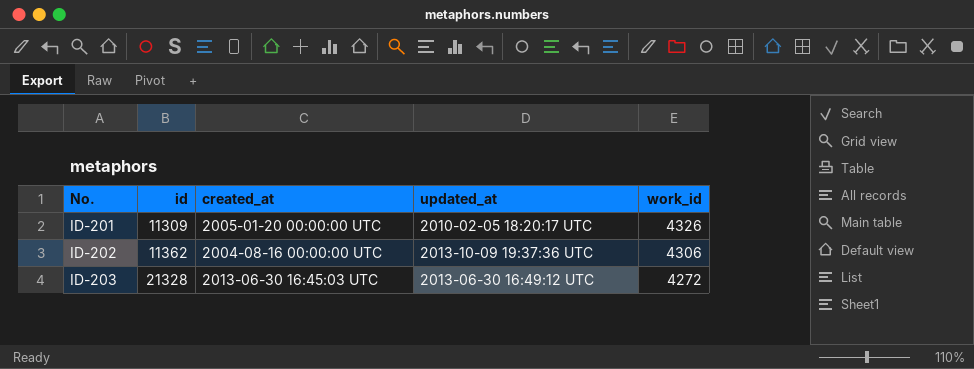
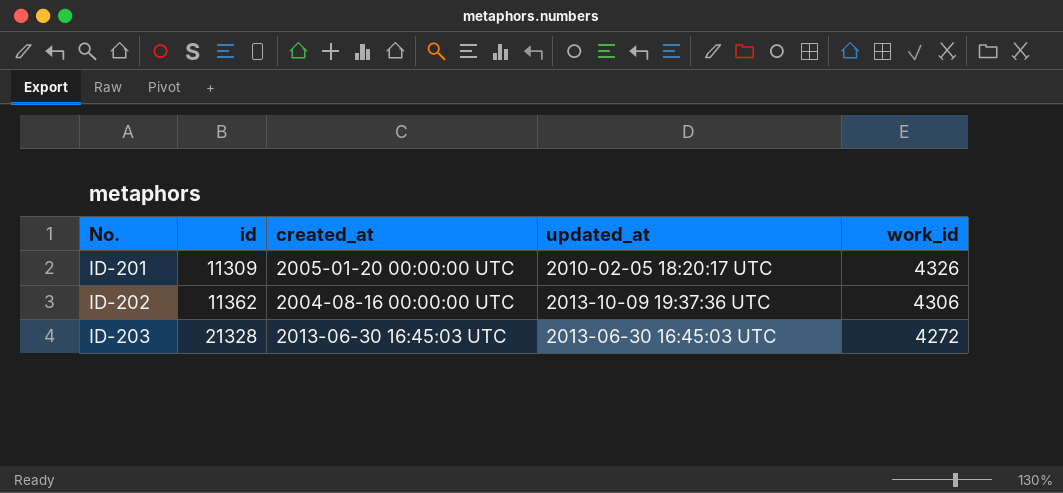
ID-203 | updated_at: 2013-06-30 16:49:12 UTC -> 2013-06-30 16:45:03 UTC

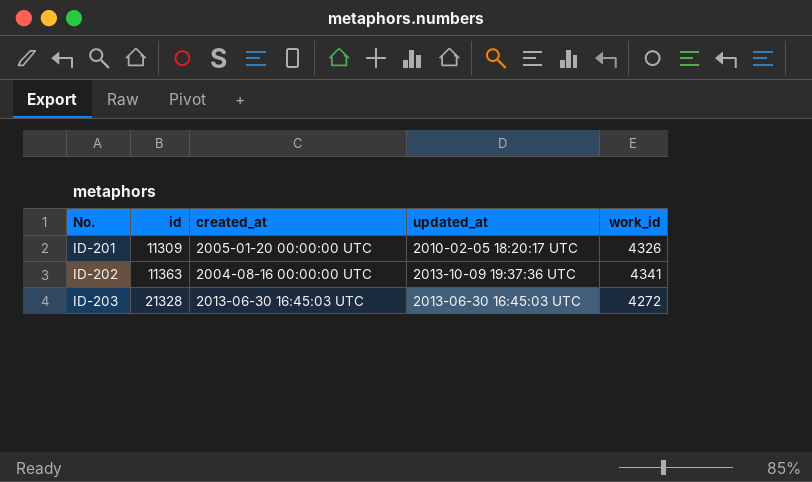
ID-202 | id: 11362 -> 11363
ID-202 | work_id: 4306 -> 4341

